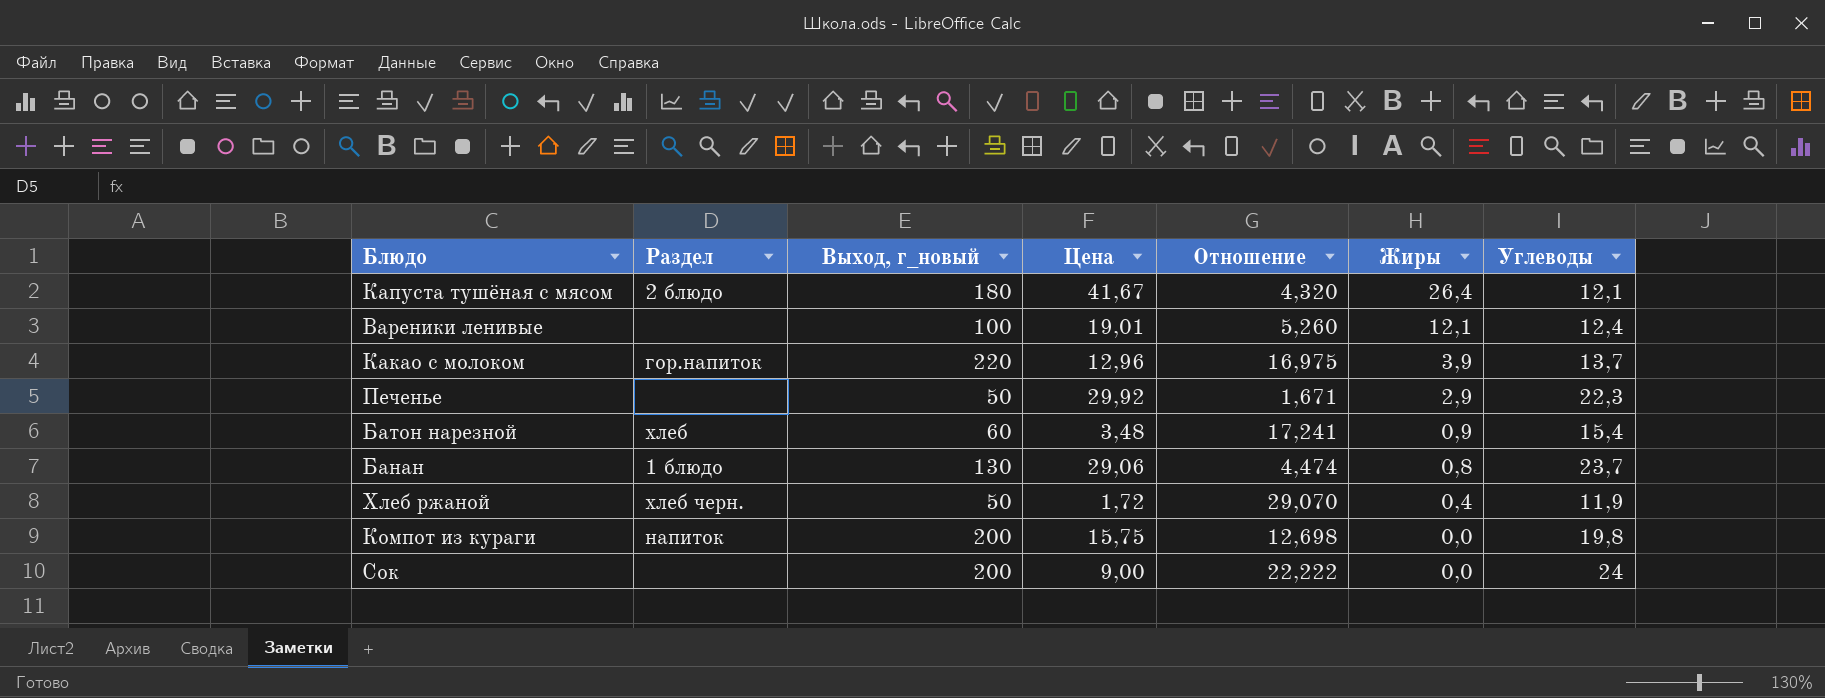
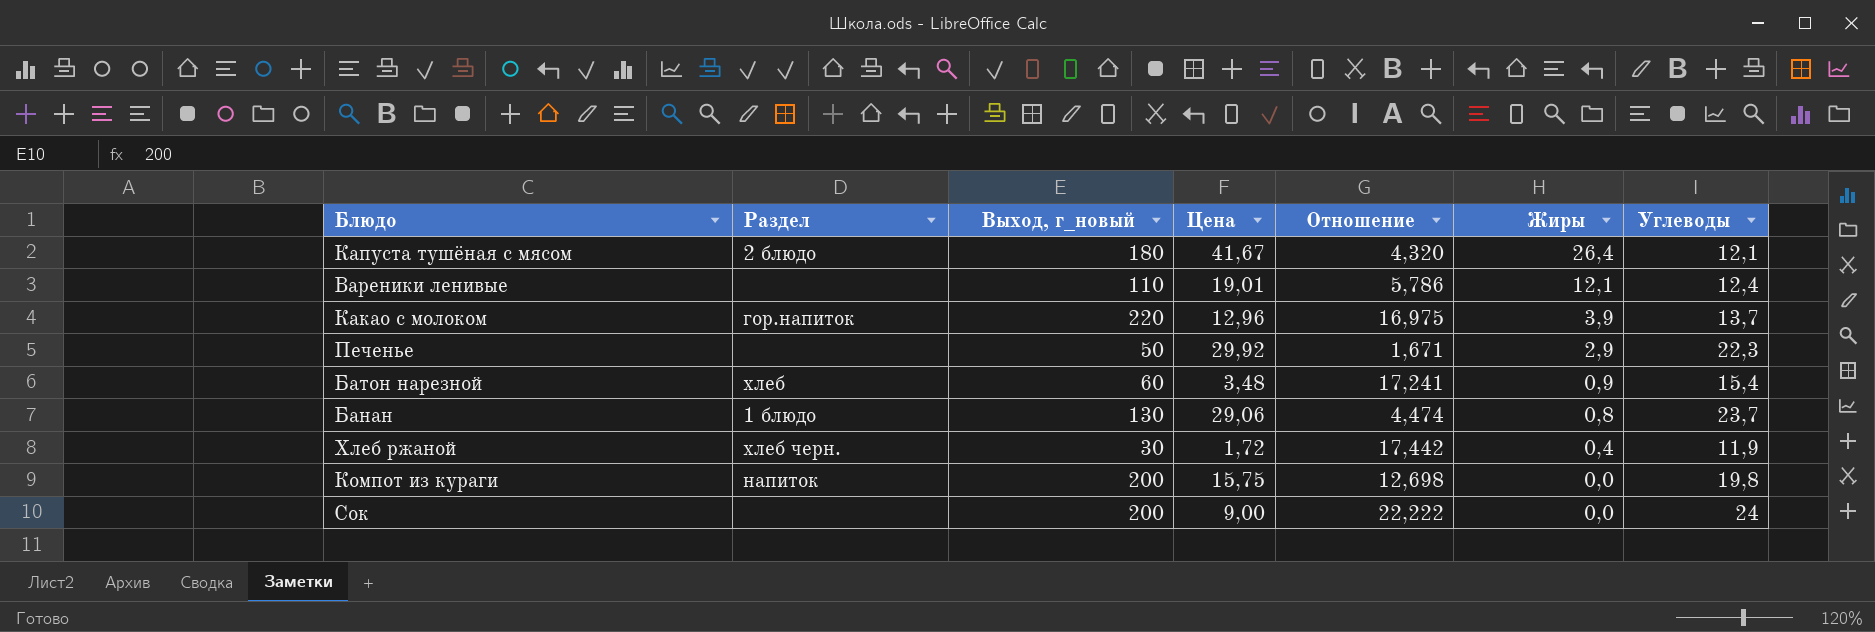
Вареники ленивые | Выход, г_новый: 100 -> 110
Вареники ленивые | Отношение: 5,260 -> 5,786
Хлеб ржаной | Выход, г_новый: 50 -> 30
Хлеб ржаной | Отношение: 29,070 -> 17,442

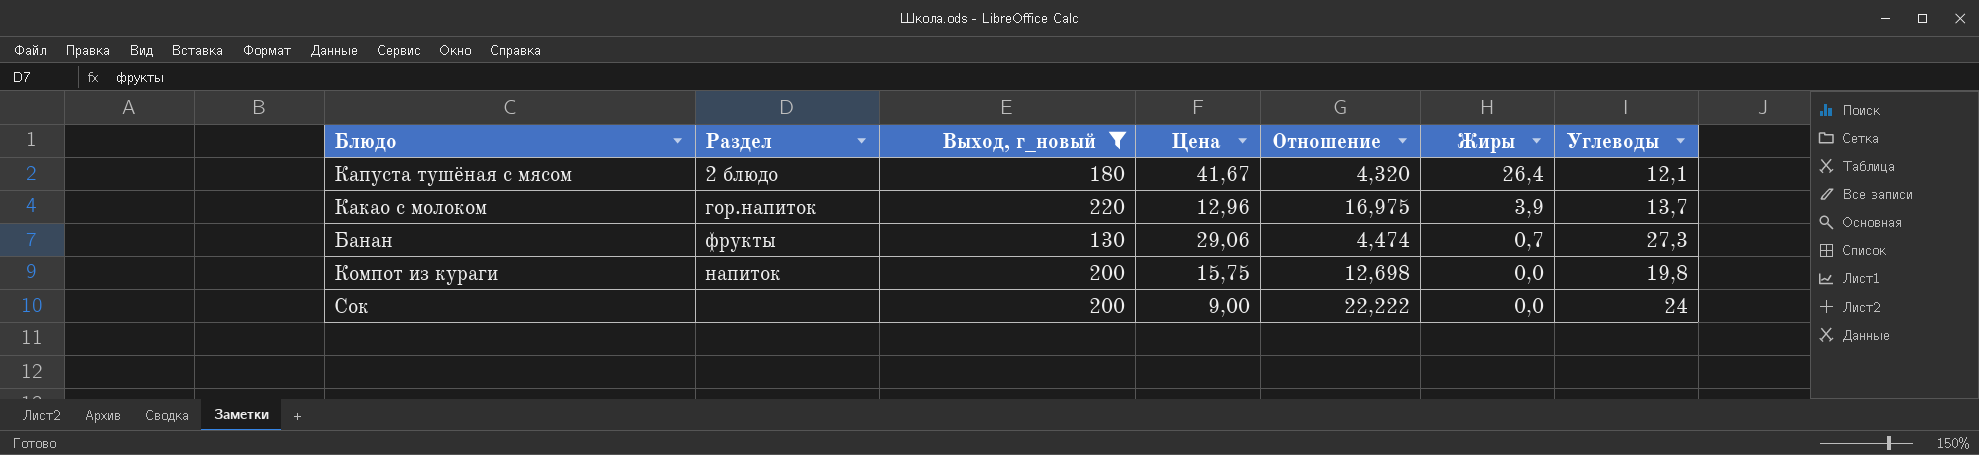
filter: none -> Выход, г_новый >= 130
Банан | Раздел: 1 блюдо -> фрукты
Банан | Жиры: 0,8 -> 0,7
Банан | Углеводы: 23,7 -> 27,3

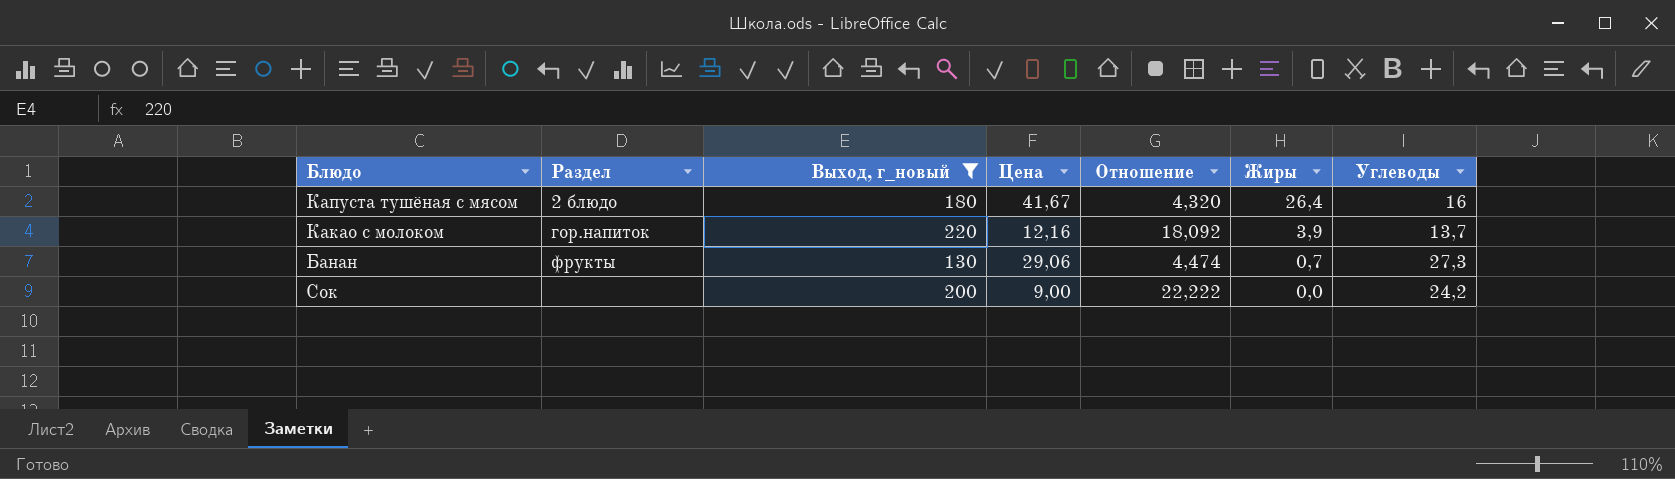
row Компот из кураги: напиток | 200 | 15,75 | 12,698 | 0,0 | 19,8 -> none
Капуста тушёная с мясом | Углеводы: 12,1 -> 16
Какао с молоком | Цена: 12,96 -> 12,16
Какао с молоком | Отношение: 16,975 -> 18,092
Сок | Углеводы: 24 -> 24,2

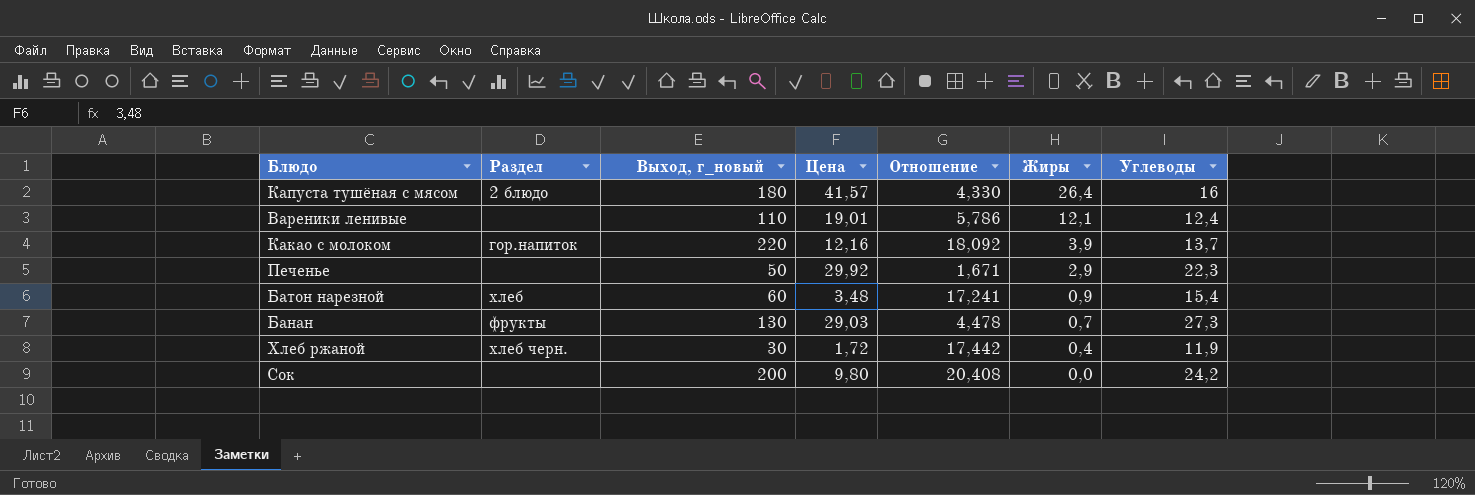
filter: Выход, г_новый >= 130 -> none
Капуста тушёная с мясом | Цена: 41,67 -> 41,57
Капуста тушёная с мясом | Отношение: 4,320 -> 4,330
Банан | Цена: 29,06 -> 29,03
Банан | Отношение: 4,474 -> 4,478
Сок | Цена: 9,00 -> 9,80
Сок | Отношение: 22,222 -> 20,408

